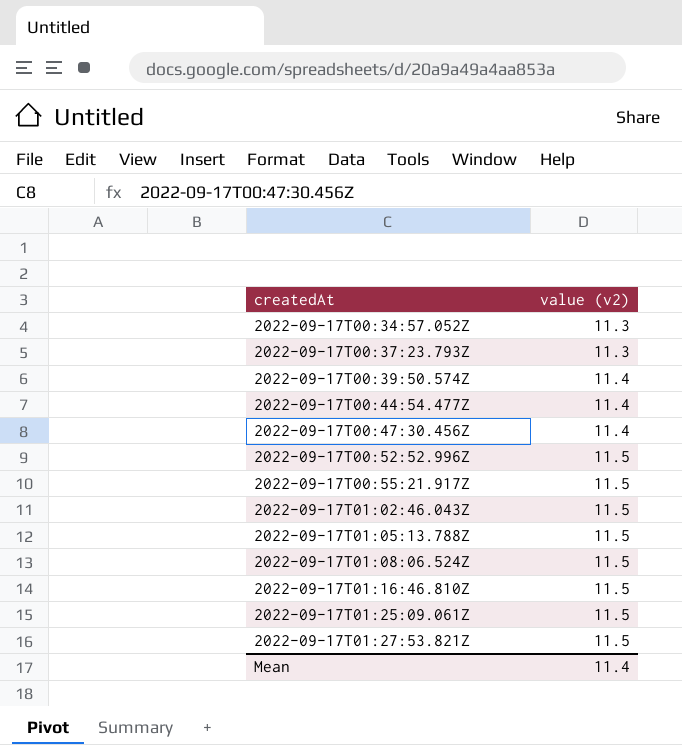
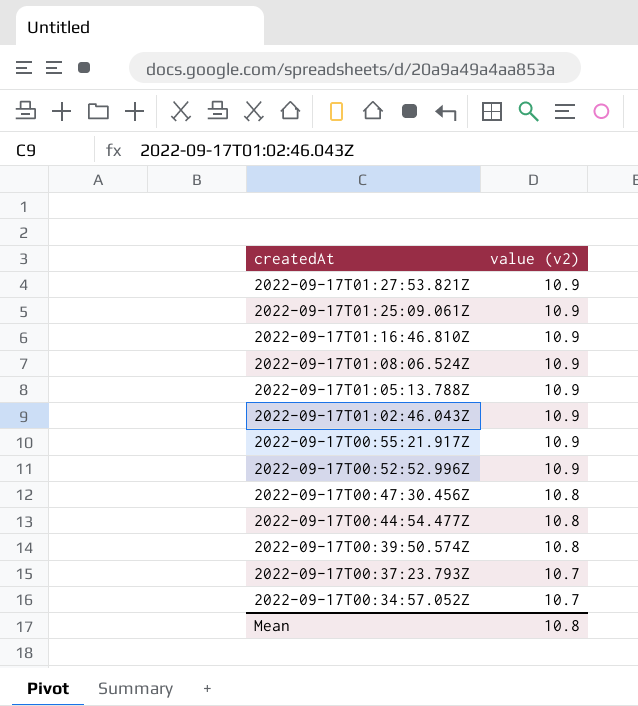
row order: createdAt ascending -> createdAt descending
2022-09-17T01:27:53.821Z | value (v2): 11.5 -> 10.9
2022-09-17T01:25:09.061Z | value (v2): 11.5 -> 10.9
2022-09-17T01:16:46.810Z | value (v2): 11.5 -> 10.9
2022-09-17T01:08:06.524Z | value (v2): 11.5 -> 10.9
2022-09-17T01:05:13.788Z | value (v2): 11.5 -> 10.9
2022-09-17T01:02:46.043Z | value (v2): 11.5 -> 10.9
2022-09-17T00:55:21.917Z | value (v2): 11.5 -> 10.9
2022-09-17T00:52:52.996Z | value (v2): 11.5 -> 10.9
2022-09-17T00:47:30.456Z | value (v2): 11.4 -> 10.8
2022-09-17T00:44:54.477Z | value (v2): 11.4 -> 10.8
2022-09-17T00:39:50.574Z | value (v2): 11.4 -> 10.8
2022-09-17T00:37:23.793Z | value (v2): 11.3 -> 10.7
2022-09-17T00:34:57.052Z | value (v2): 11.3 -> 10.7
Mean | value (v2): 11.4 -> 10.8

